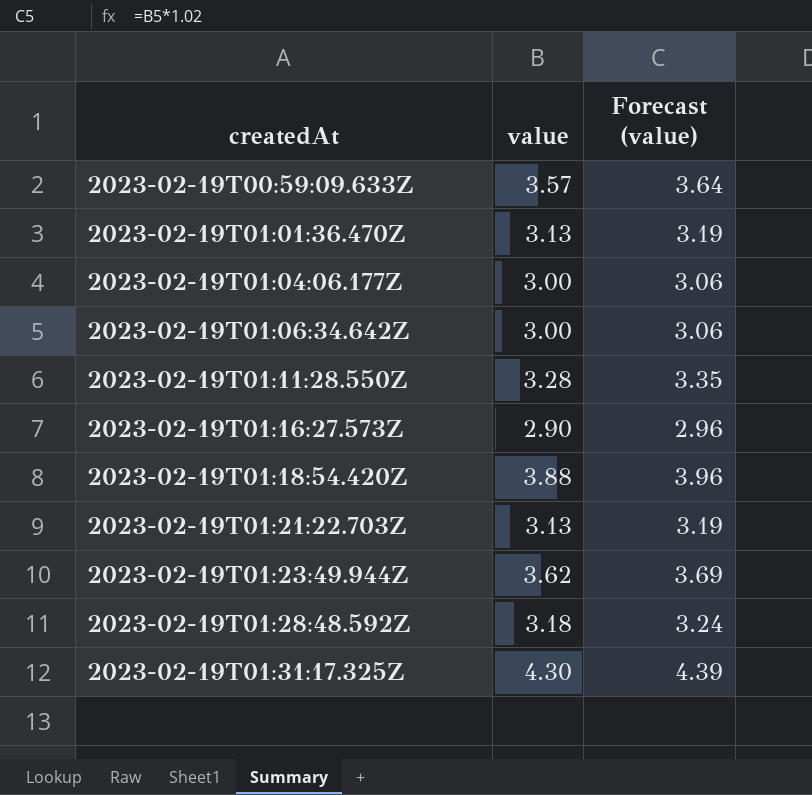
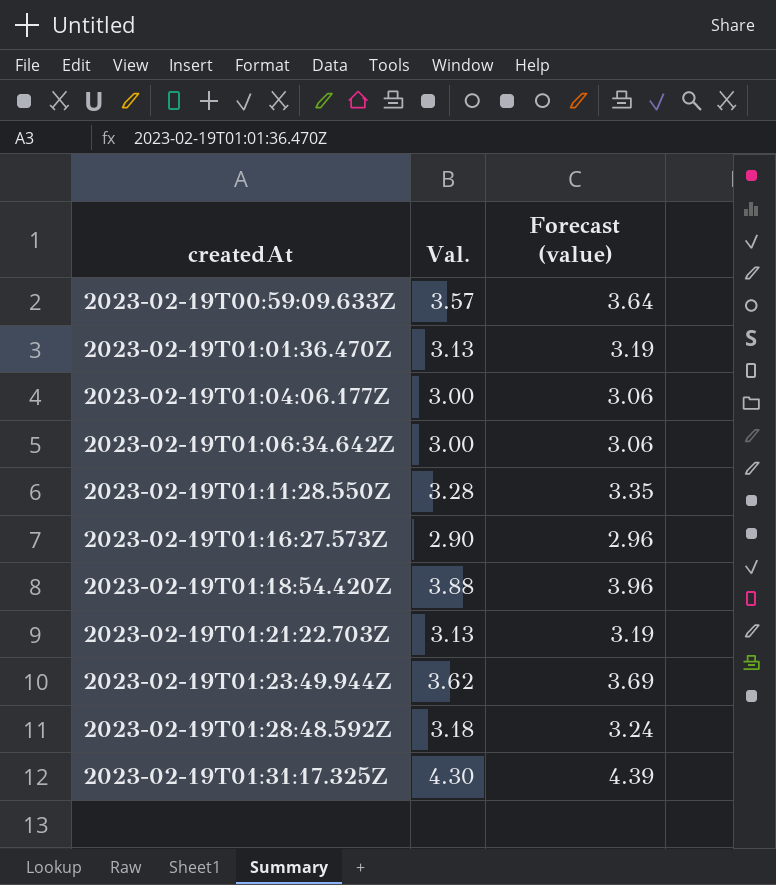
column name: value -> Val.

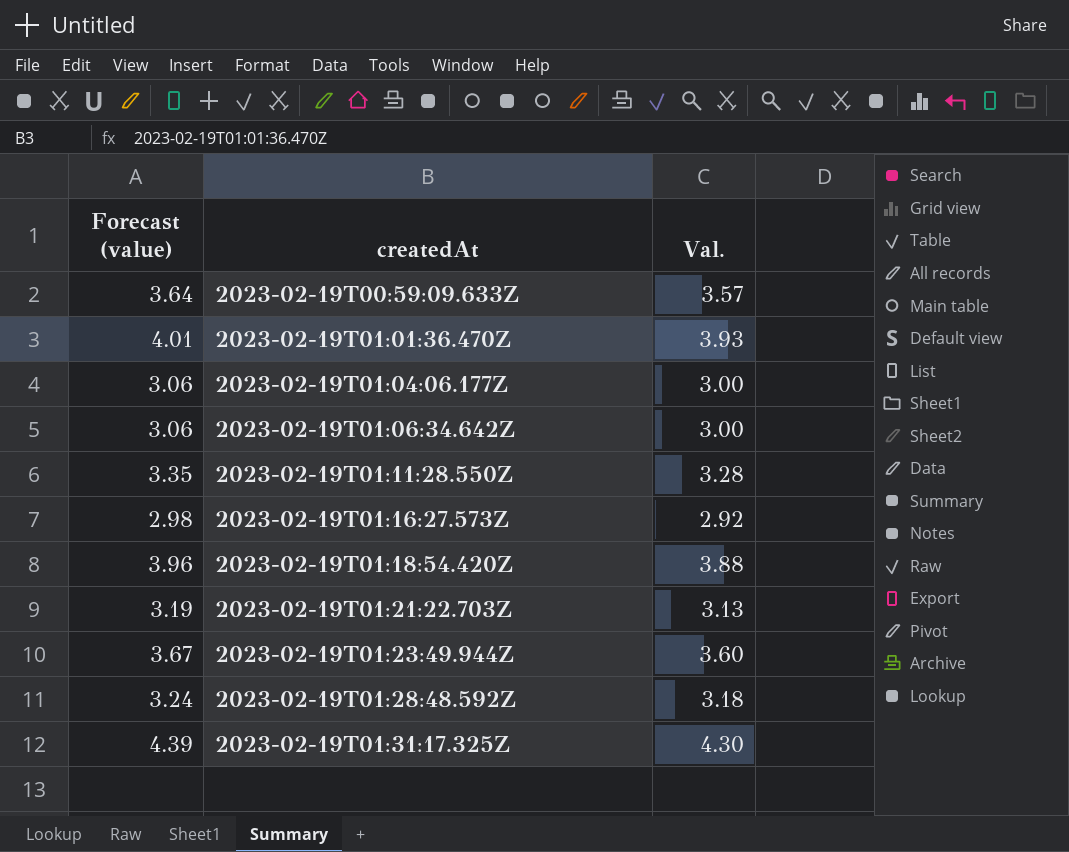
column Forecast (value) | position: 3 -> 1
2023-02-19T01:01:36.470Z | Forecast (value): 3.19 -> 4.01
2023-02-19T01:01:36.470Z | Val.: 3.13 -> 3.93
2023-02-19T01:16:27.573Z | Forecast (value): 2.96 -> 2.98
2023-02-19T01:16:27.573Z | Val.: 2.90 -> 2.92
2023-02-19T01:23:49.944Z | Forecast (value): 3.69 -> 3.67
2023-02-19T01:23:49.944Z | Val.: 3.62 -> 3.60

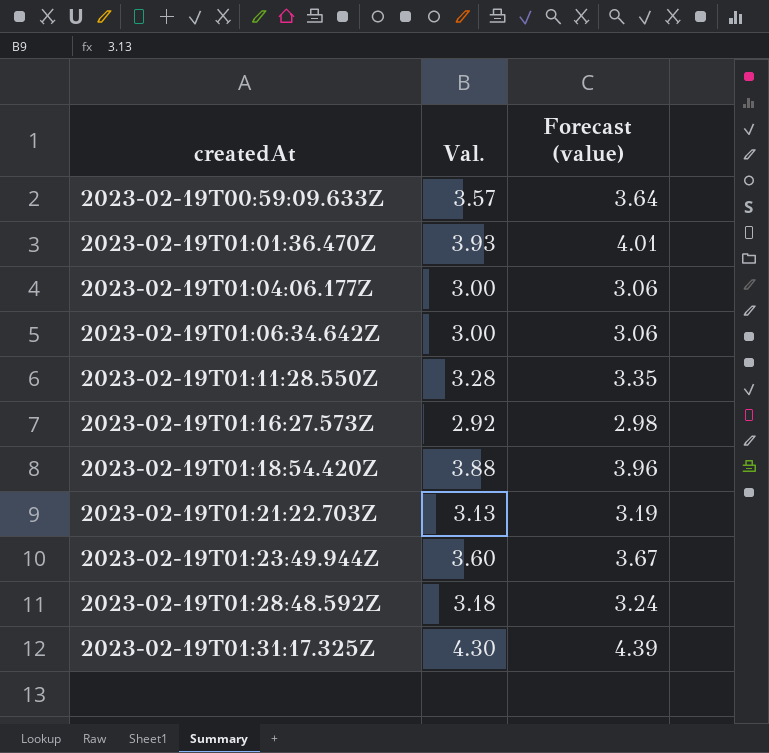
column Forecast (value) | position: 1 -> 3

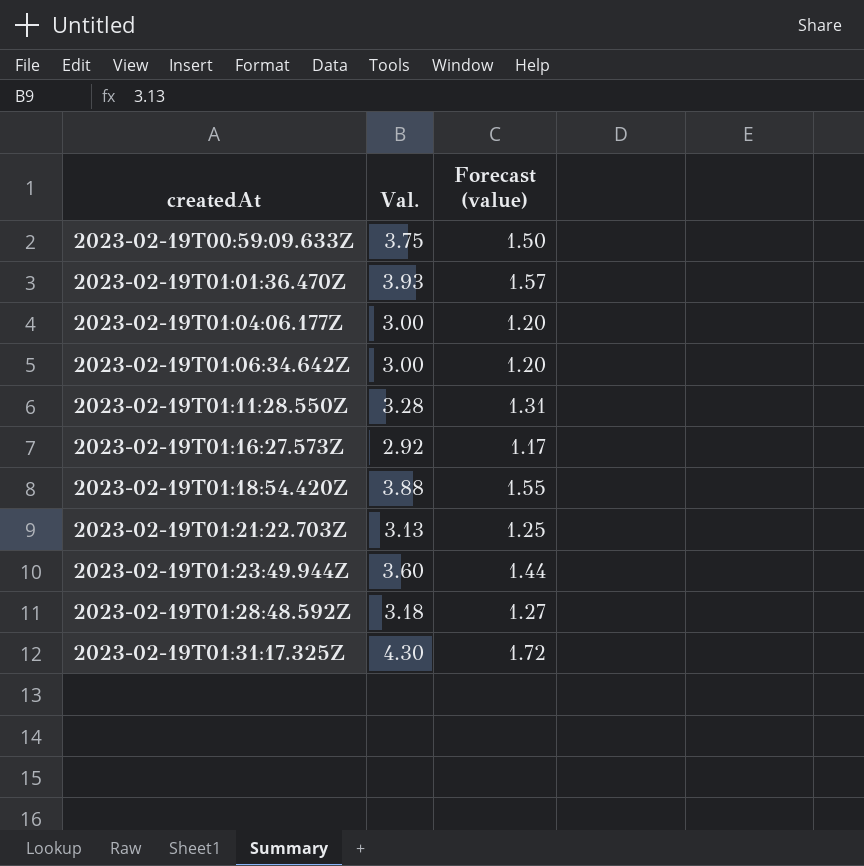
column Forecast (value) | formula: [Val.] * 1.02 -> [Val.] * 0.4
2023-02-19T00:59:09.633Z | Val.: 3.57 -> 3.75

